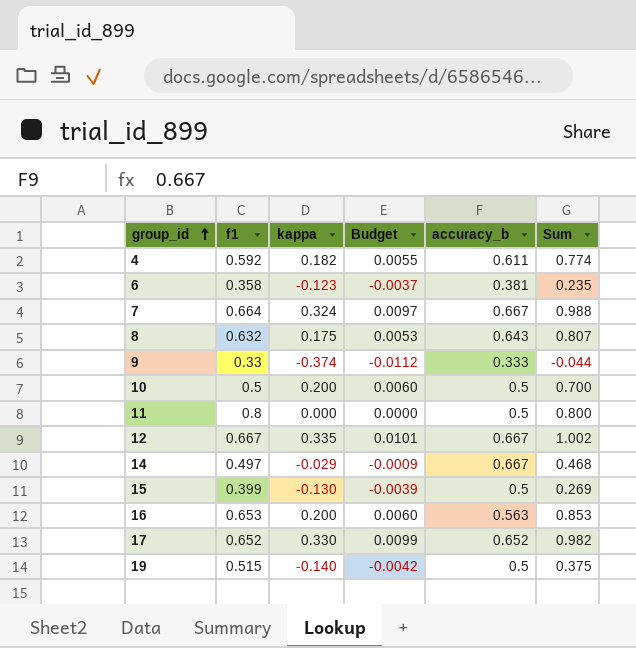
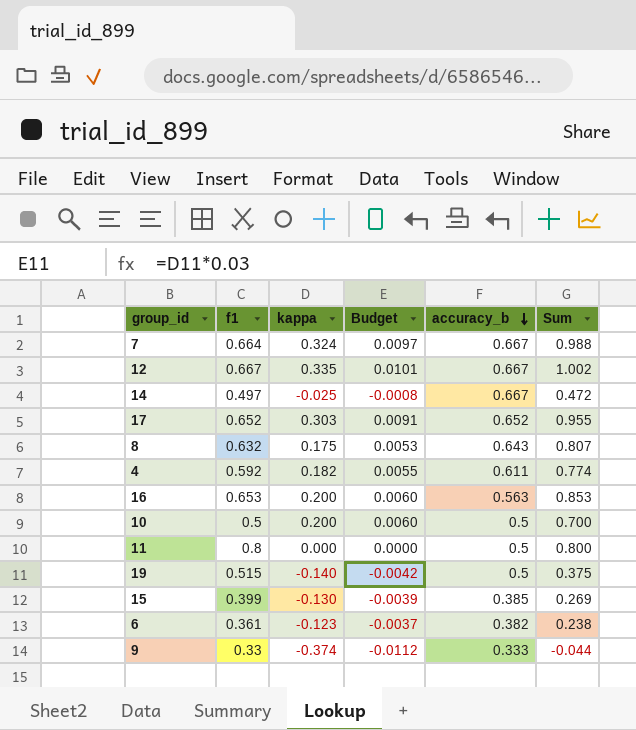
row order: group_id ascending -> accuracy_b descending
14 | kappa: -0.029 -> -0.025
14 | Budget: -0.0009 -> -0.0008
14 | Sum: 0.468 -> 0.472
17 | kappa: 0.330 -> 0.303
17 | Budget: 0.0099 -> 0.0091
17 | Sum: 0.982 -> 0.955
15 | accuracy_b: 0.5 -> 0.385
6 | f1: 0.358 -> 0.361
6 | accuracy_b: 0.381 -> 0.382
6 | Sum: 0.235 -> 0.238

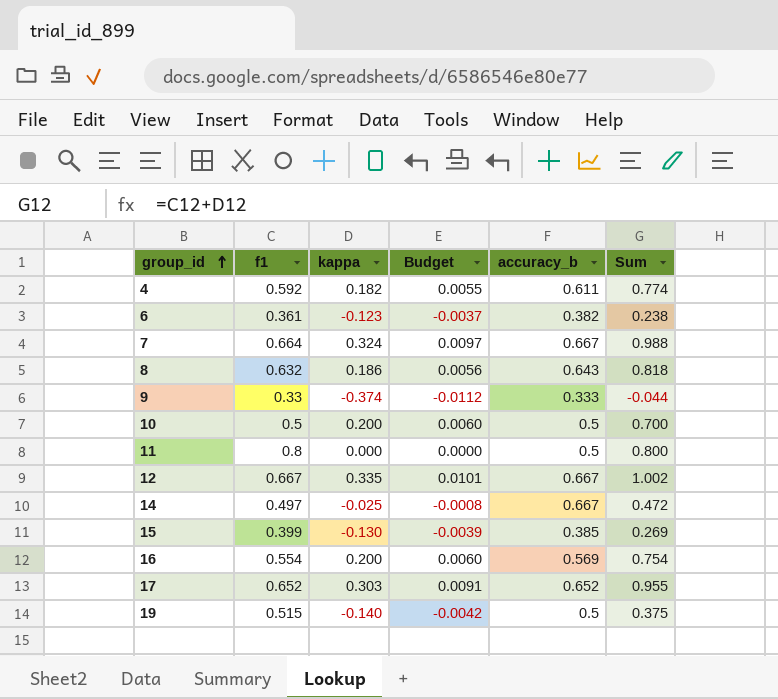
row order: accuracy_b descending -> group_id ascending
8 | kappa: 0.175 -> 0.186
8 | Budget: 0.0053 -> 0.0056
8 | Sum: 0.807 -> 0.818
16 | f1: 0.653 -> 0.554
16 | accuracy_b: 0.563 -> 0.569
16 | Sum: 0.853 -> 0.754

